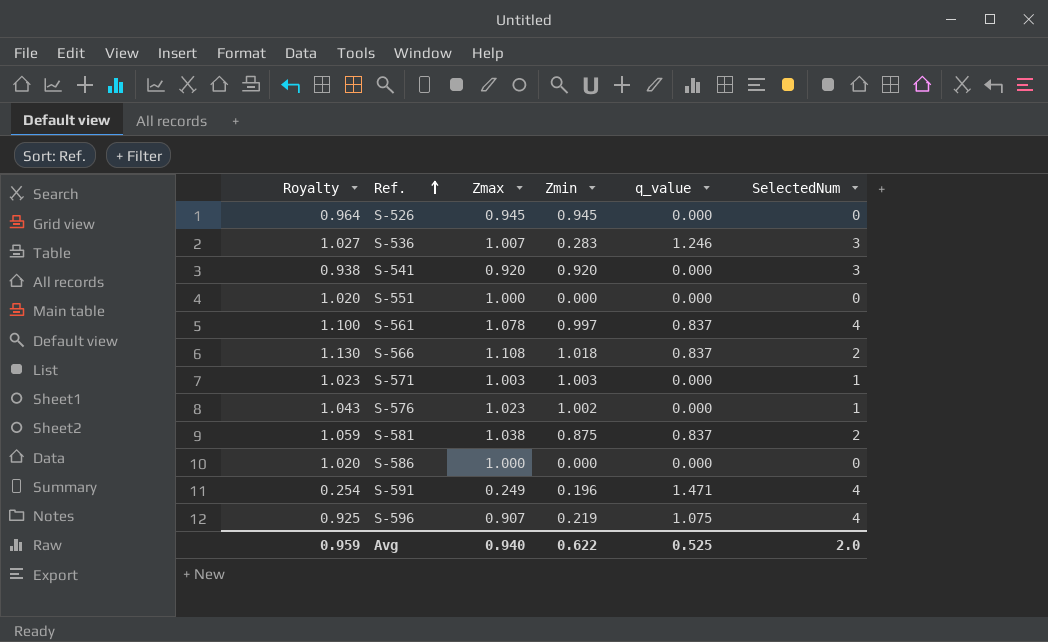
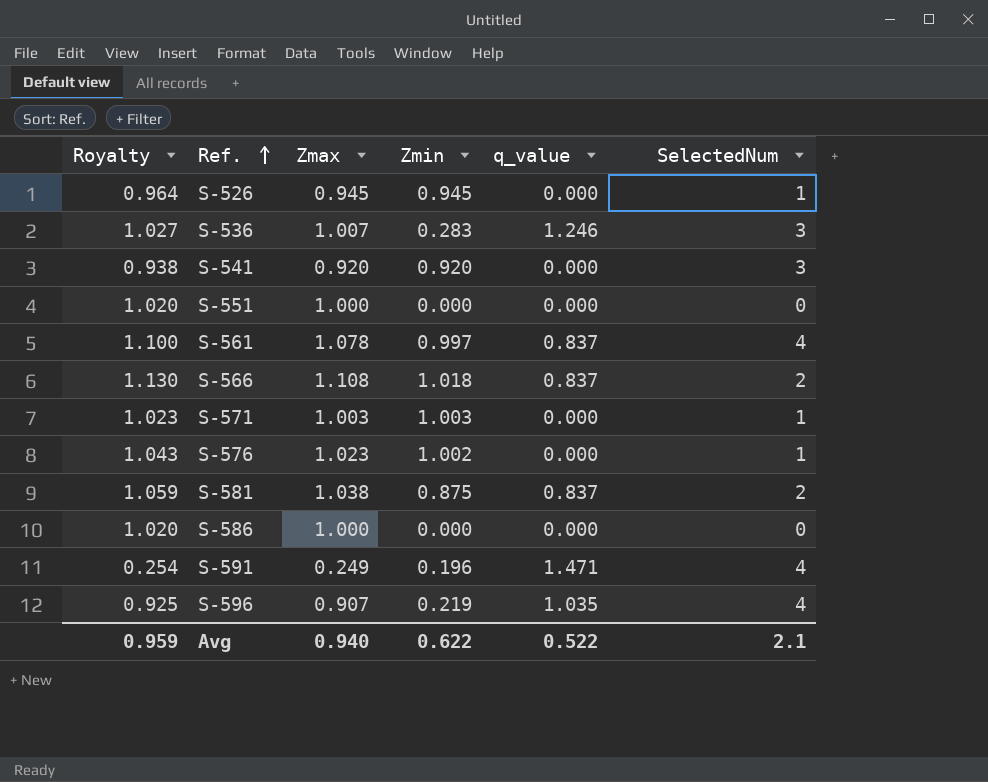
S-526 | SelectedNum: 0 -> 1
S-596 | q_value: 1.075 -> 1.035
Avg | q_value: 0.525 -> 0.522
Avg | SelectedNum: 2.0 -> 2.1

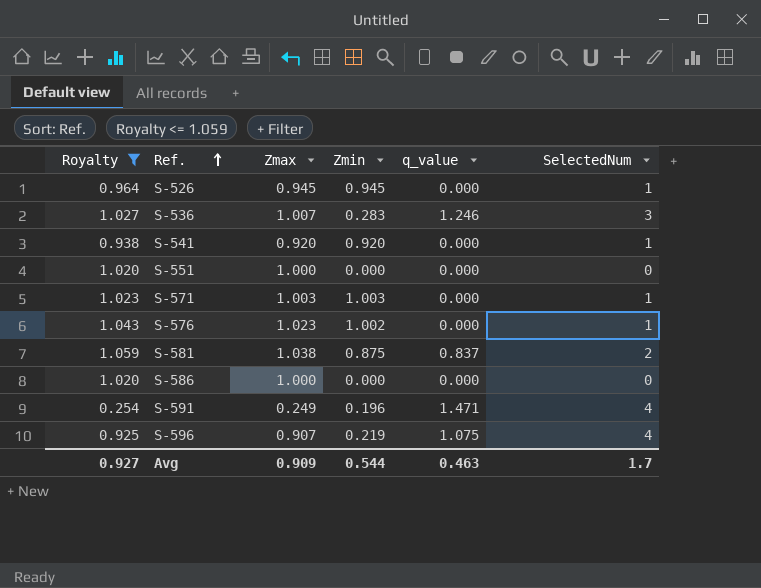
filter: none -> Royalty <= 1.059
S-541 | SelectedNum: 3 -> 1
S-596 | q_value: 1.035 -> 1.075
Avg | Royalty: 0.959 -> 0.927
Avg | Zmax: 0.940 -> 0.909
Avg | Zmin: 0.622 -> 0.544
Avg | q_value: 0.522 -> 0.463
Avg | SelectedNum: 2.1 -> 1.7

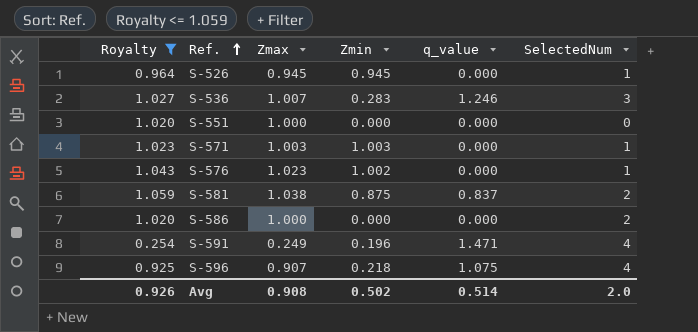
row S-541: 0.938 | 0.920 | 0.920 | 0.000 | 1 -> none
S-586 | SelectedNum: 0 -> 2
S-596 | Zmin: 0.219 -> 0.218
Avg | Royalty: 0.927 -> 0.926
Avg | Zmax: 0.909 -> 0.908
Avg | Zmin: 0.544 -> 0.502
Avg | q_value: 0.463 -> 0.514
Avg | SelectedNum: 1.7 -> 2.0

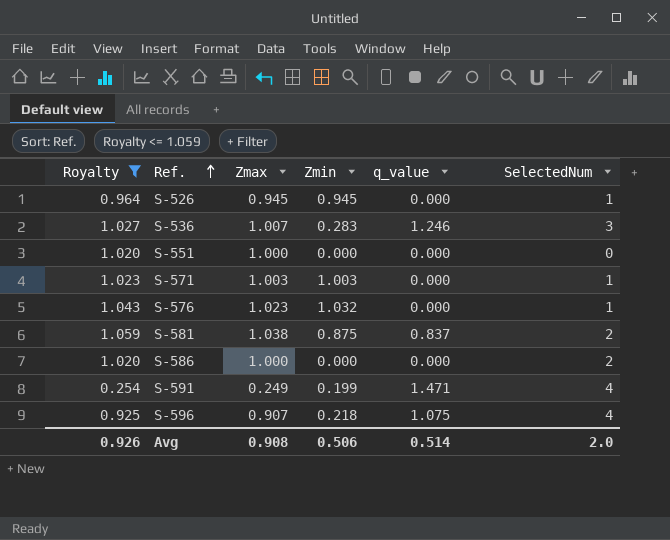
S-576 | Zmin: 1.002 -> 1.032
S-591 | Zmin: 0.196 -> 0.199
Avg | Zmin: 0.502 -> 0.506

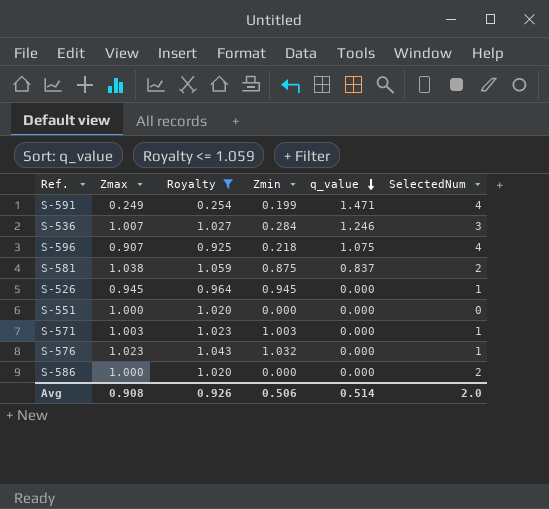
row order: Ref. ascending -> q_value descending
column Royalty | position: 1 -> 3
S-536 | Zmin: 0.283 -> 0.284

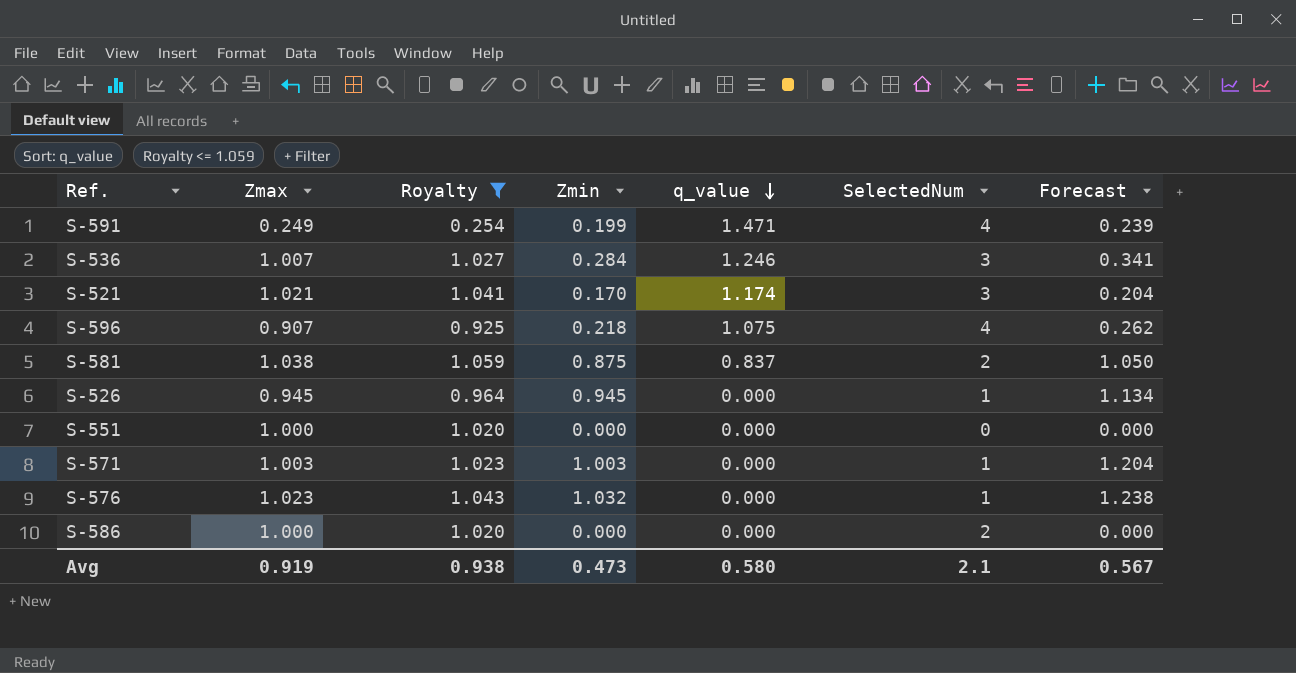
column Forecast | formula: none -> [Zmin] * 1.2
row S-521: none -> 1.021 | 1.041 | 0.170 | 1.174 | 3 | 0.204
Avg | Zmax: 0.908 -> 0.919
Avg | Royalty: 0.926 -> 0.938
Avg | Zmin: 0.506 -> 0.473
Avg | q_value: 0.514 -> 0.580
Avg | SelectedNum: 2.0 -> 2.1

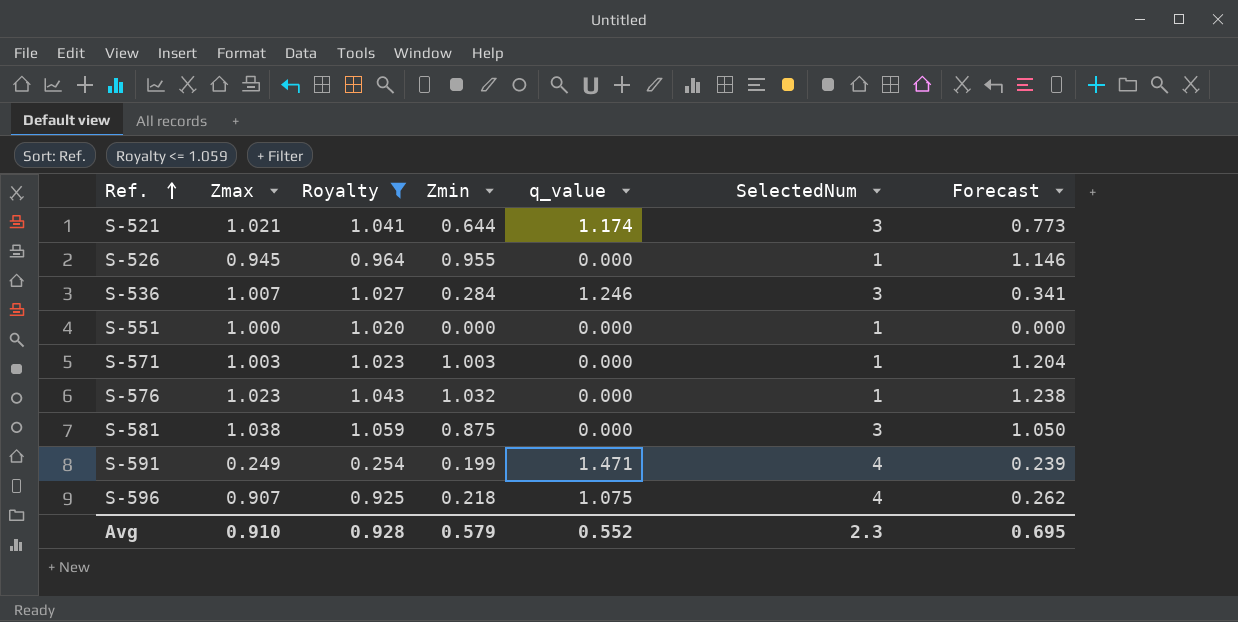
row order: q_value descending -> Ref. ascending
row S-586: 1.000 | 1.020 | 0.000 | 0.000 | 2 | 0.000 -> none
S-521 | Zmin: 0.170 -> 0.644
S-521 | Forecast: 0.204 -> 0.773
S-526 | Zmin: 0.945 -> 0.955
S-526 | Forecast: 1.134 -> 1.146
S-551 | SelectedNum: 0 -> 1
S-581 | q_value: 0.837 -> 0.000
S-581 | SelectedNum: 2 -> 3
Avg | Zmax: 0.919 -> 0.910
Avg | Royalty: 0.938 -> 0.928
Avg | Zmin: 0.473 -> 0.579
Avg | q_value: 0.580 -> 0.552
Avg | SelectedNum: 2.1 -> 2.3
Avg | Forecast: 0.567 -> 0.695

